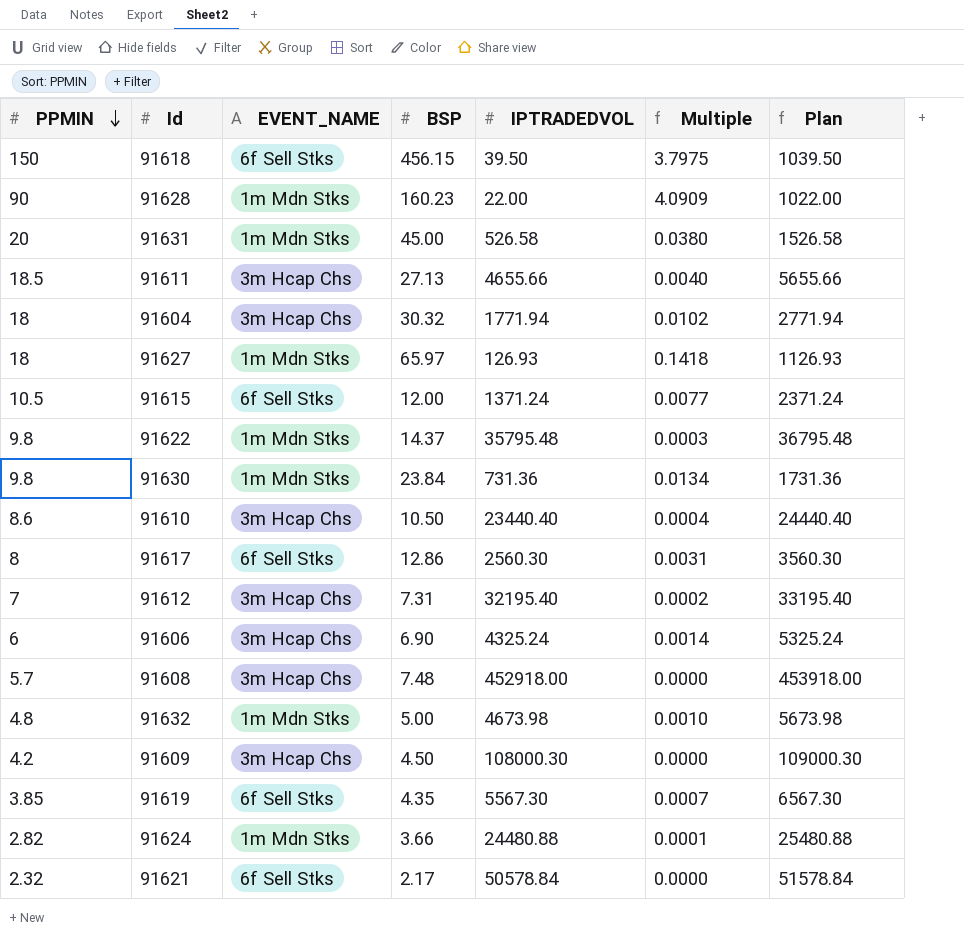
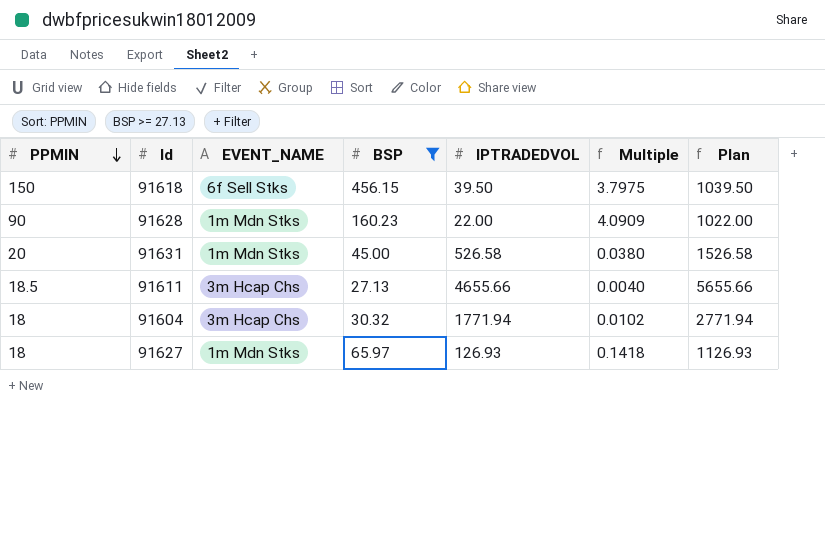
filter: none -> BSP >= 27.13

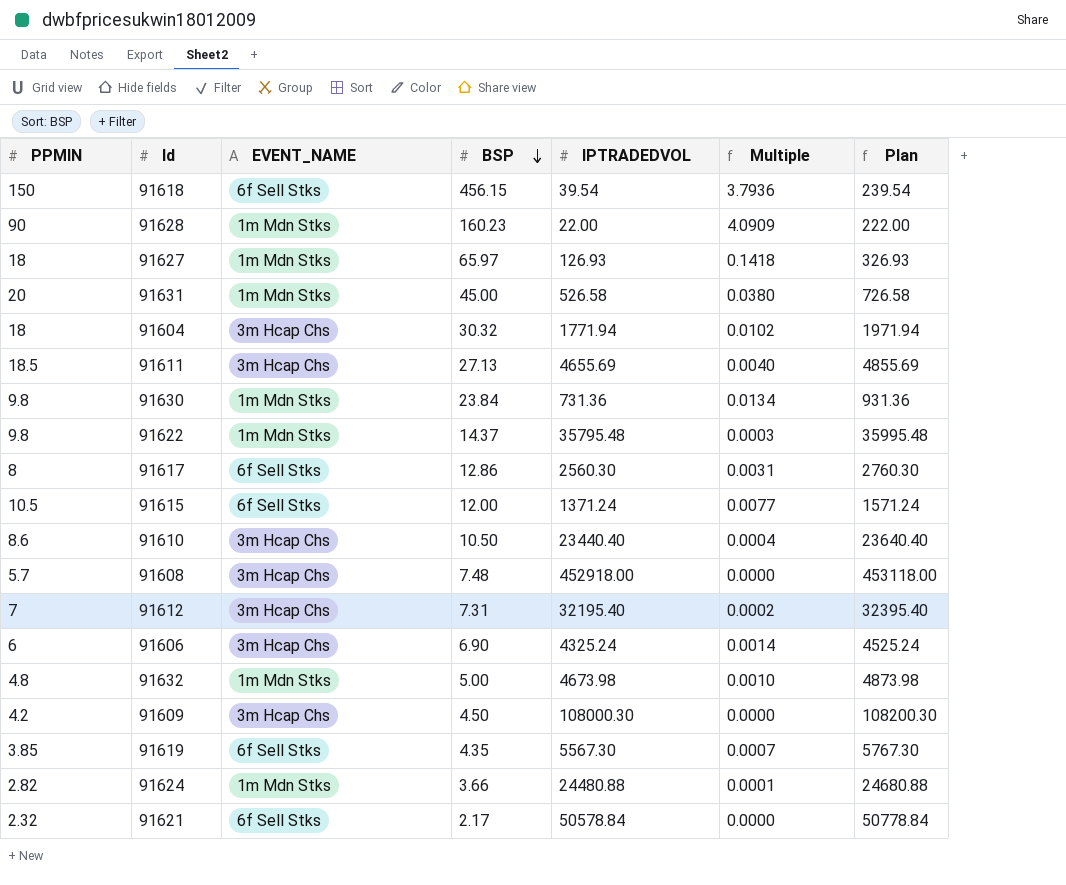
filter: BSP >= 27.13 -> none
row order: PPMIN descending -> BSP descending
column Plan | formula: [IPTRADEDVOL] + 1000 -> [IPTRADEDVOL] + 200
91618 | IPTRADEDVOL: 39.50 -> 39.54
91618 | Multiple: 3.7975 -> 3.7936
91611 | IPTRADEDVOL: 4655.66 -> 4655.69

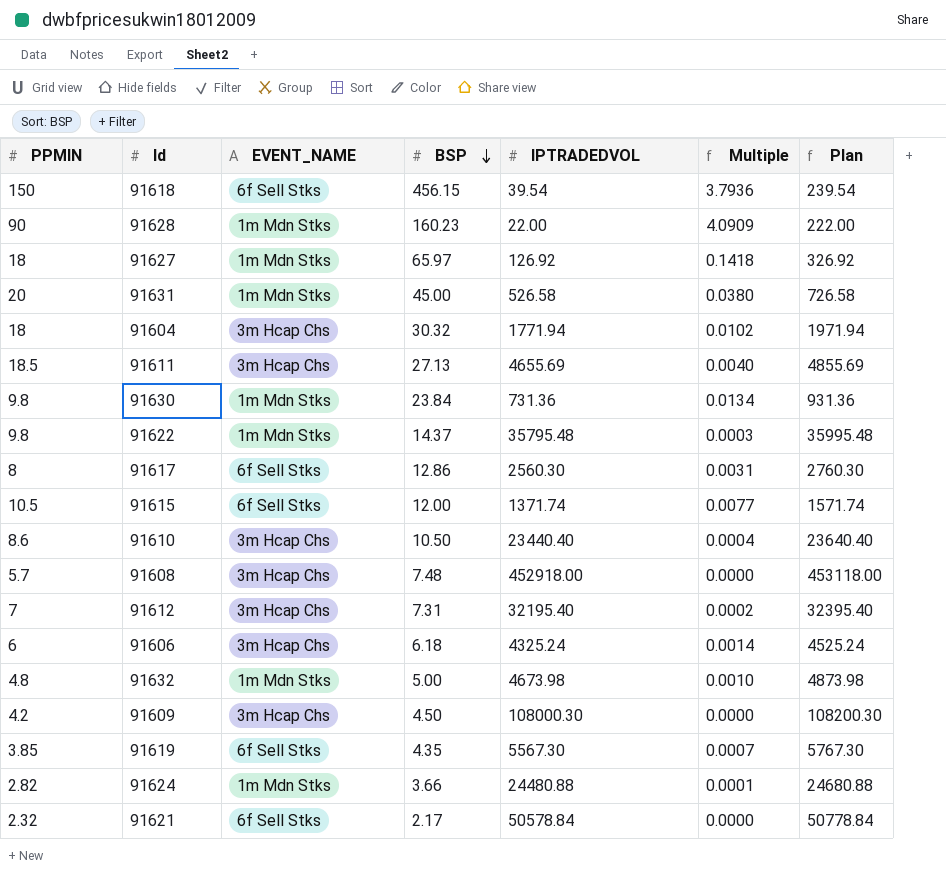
91627 | IPTRADEDVOL: 126.93 -> 126.92
91627 | Plan: 326.93 -> 326.92
91615 | IPTRADEDVOL: 1371.24 -> 1371.74
91615 | Plan: 1571.24 -> 1571.74
91606 | BSP: 6.90 -> 6.18

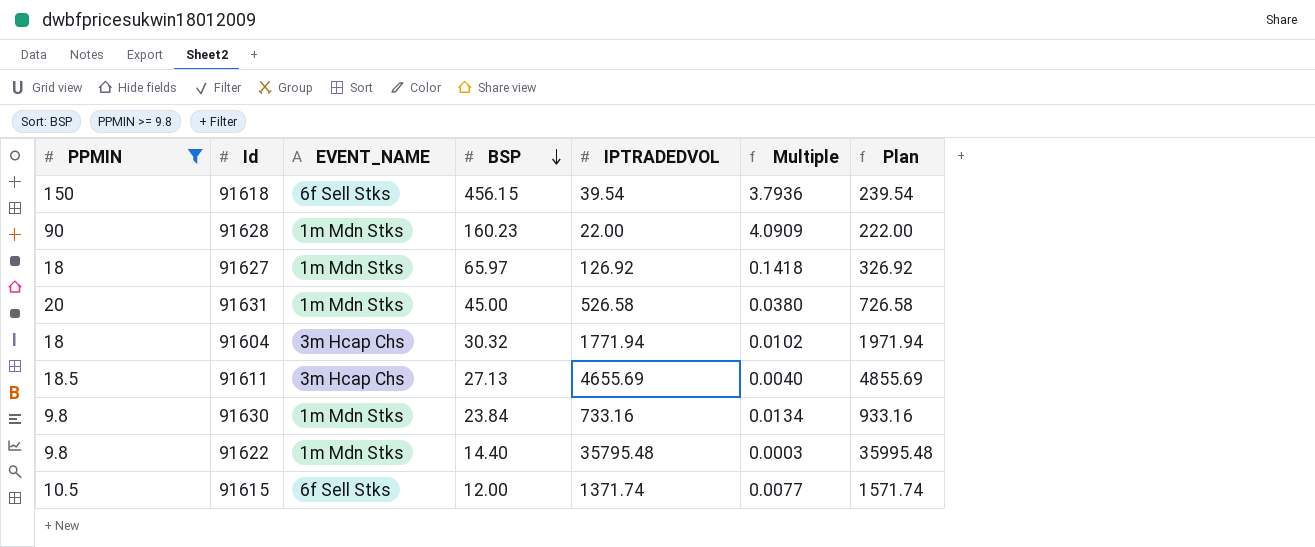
filter: none -> PPMIN >= 9.8
91630 | IPTRADEDVOL: 731.36 -> 733.16
91630 | Plan: 931.36 -> 933.16
91622 | BSP: 14.37 -> 14.40

